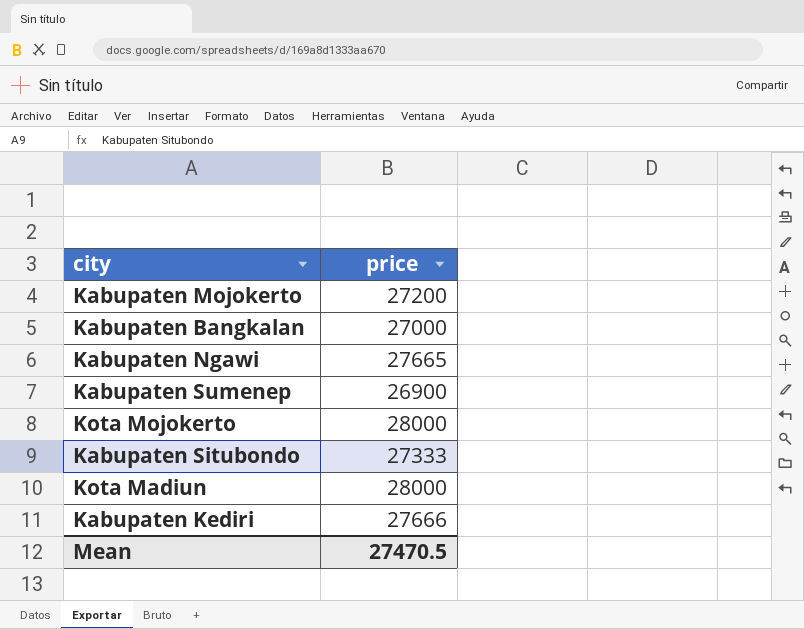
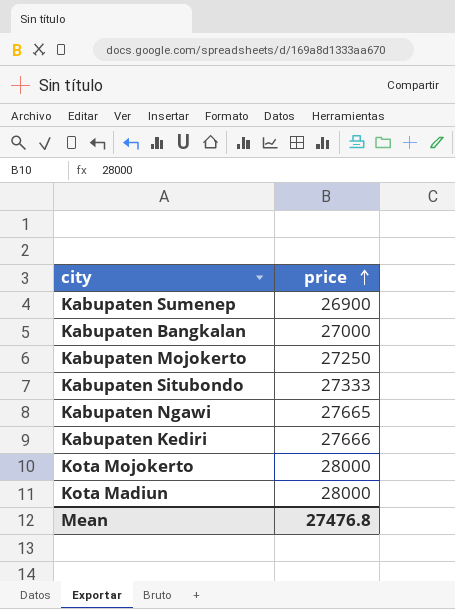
row order: none -> price ascending
Kabupaten Mojokerto | price: 27200 -> 27250
Mean | price: 27470.5 -> 27476.8

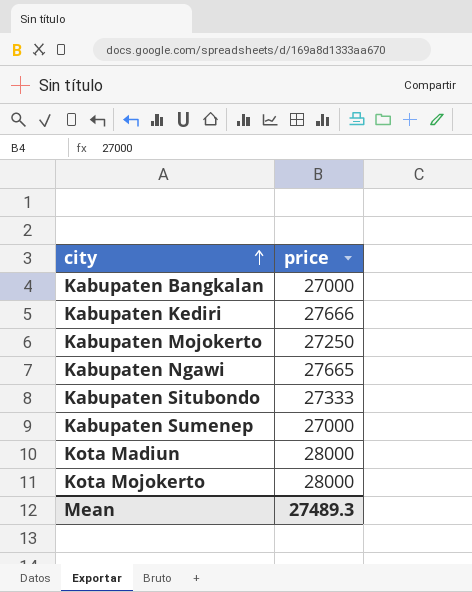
row order: price ascending -> city ascending
Kabupaten Sumenep | price: 26900 -> 27000
Mean | price: 27476.8 -> 27489.3

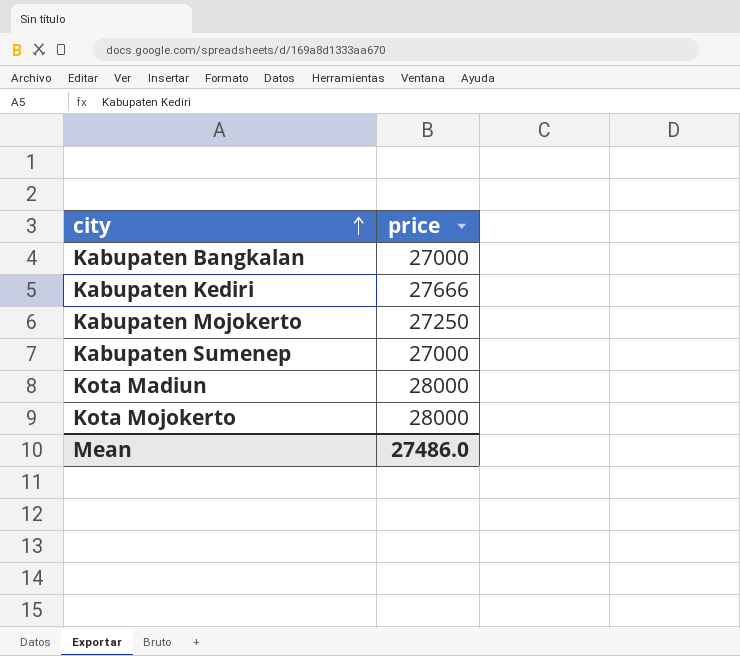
row Kabupaten Ngawi: 27665 -> none
row Kabupaten Situbondo: 27333 -> none
Mean | price: 27489.3 -> 27486.0

